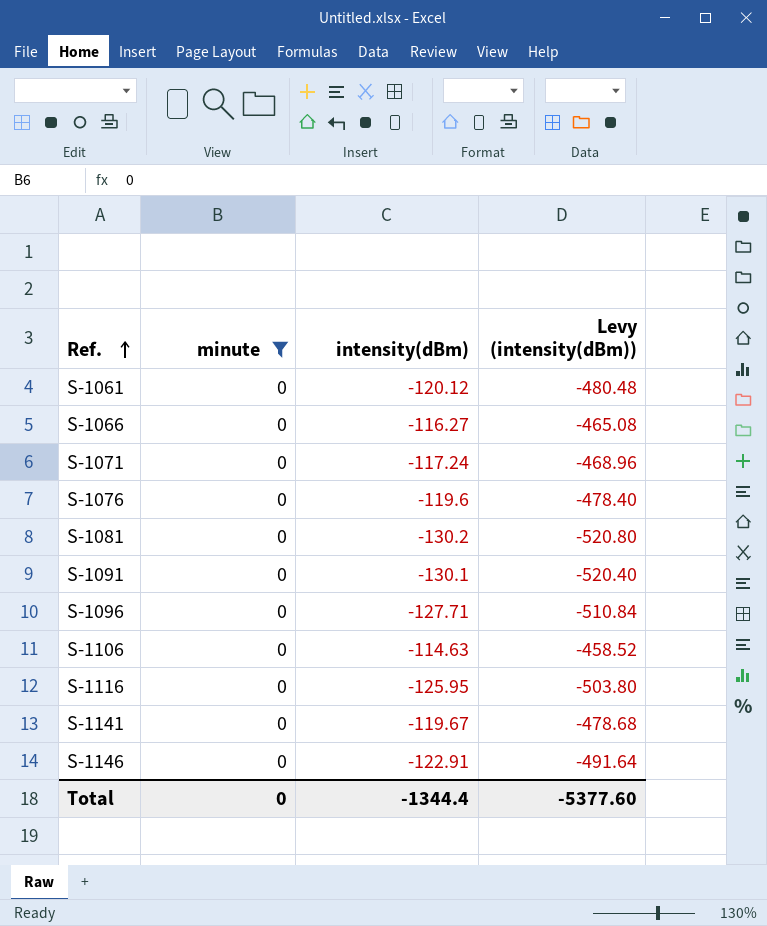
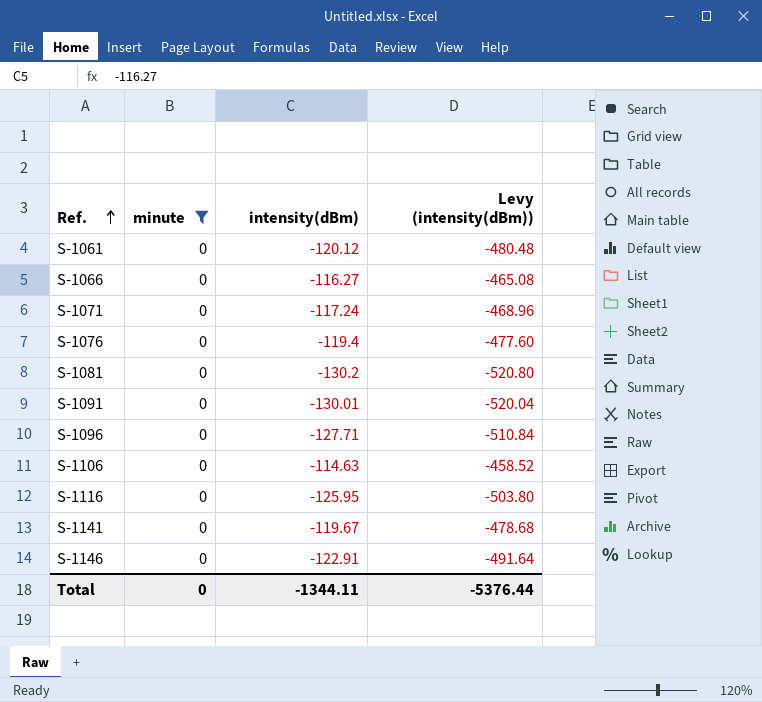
S-1076 | intensity(dBm): -119.6 -> -119.4
S-1076 | Levy (intensity(dBm)): -478.40 -> -477.60
S-1091 | intensity(dBm): -130.1 -> -130.01
S-1091 | Levy (intensity(dBm)): -520.40 -> -520.04
Total | intensity(dBm): -1344.4 -> -1344.11
Total | Levy (intensity(dBm)): -5377.60 -> -5376.44

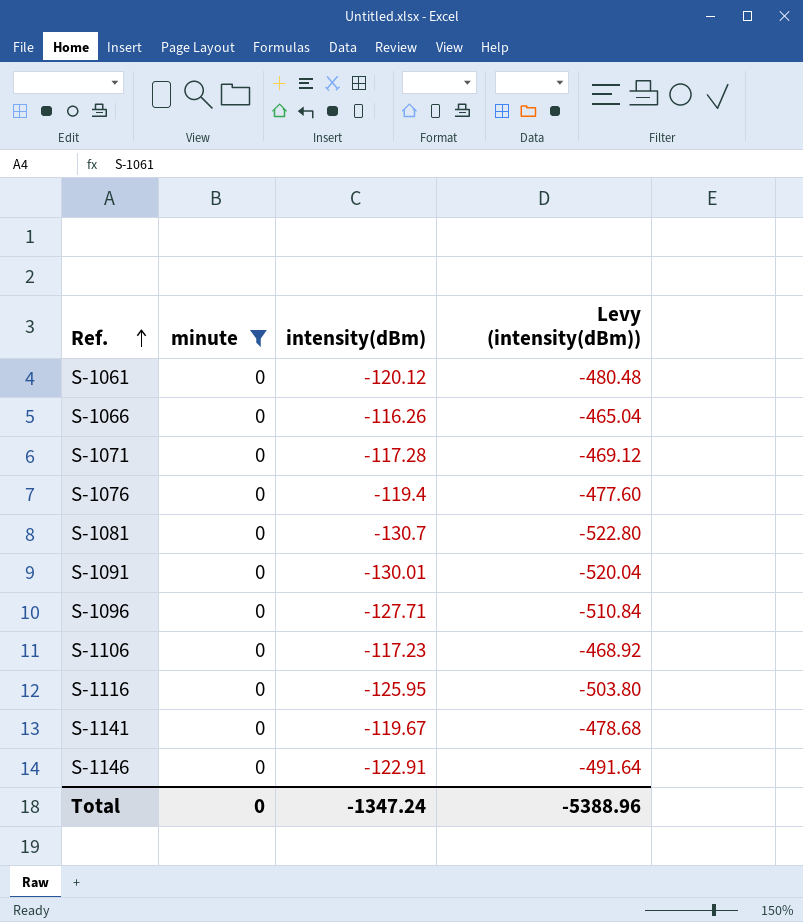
S-1066 | intensity(dBm): -116.27 -> -116.26
S-1066 | Levy (intensity(dBm)): -465.08 -> -465.04
S-1071 | intensity(dBm): -117.24 -> -117.28
S-1071 | Levy (intensity(dBm)): -468.96 -> -469.12
S-1081 | intensity(dBm): -130.2 -> -130.7
S-1081 | Levy (intensity(dBm)): -520.80 -> -522.80
S-1106 | intensity(dBm): -114.63 -> -117.23
S-1106 | Levy (intensity(dBm)): -458.52 -> -468.92
Total | intensity(dBm): -1344.11 -> -1347.24
Total | Levy (intensity(dBm)): -5376.44 -> -5388.96

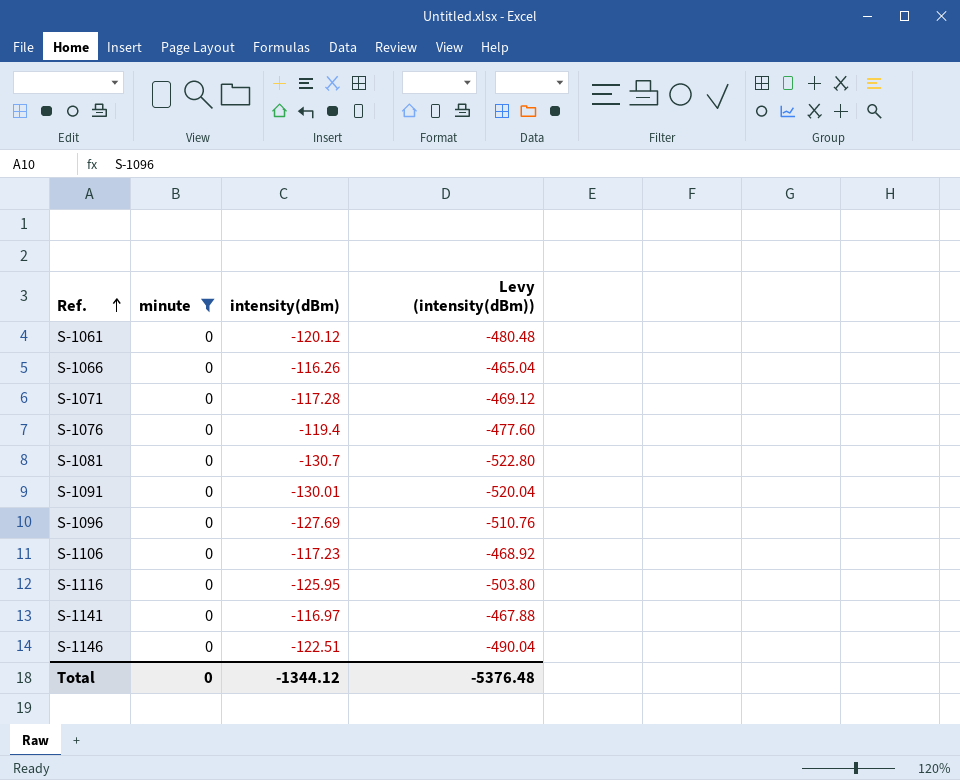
S-1096 | intensity(dBm): -127.71 -> -127.69
S-1096 | Levy (intensity(dBm)): -510.84 -> -510.76
S-1141 | intensity(dBm): -119.67 -> -116.97
S-1141 | Levy (intensity(dBm)): -478.68 -> -467.88
S-1146 | intensity(dBm): -122.91 -> -122.51
S-1146 | Levy (intensity(dBm)): -491.64 -> -490.04
Total | intensity(dBm): -1347.24 -> -1344.12
Total | Levy (intensity(dBm)): -5388.96 -> -5376.48

